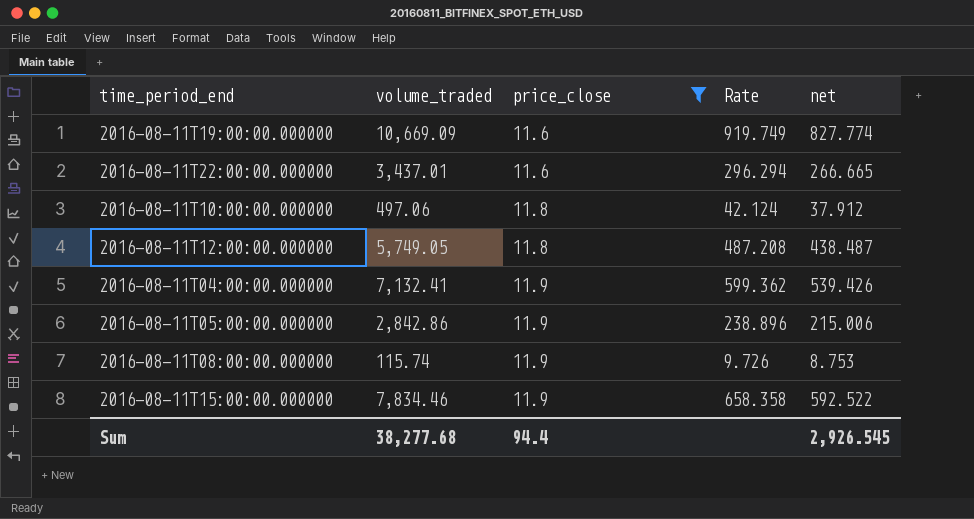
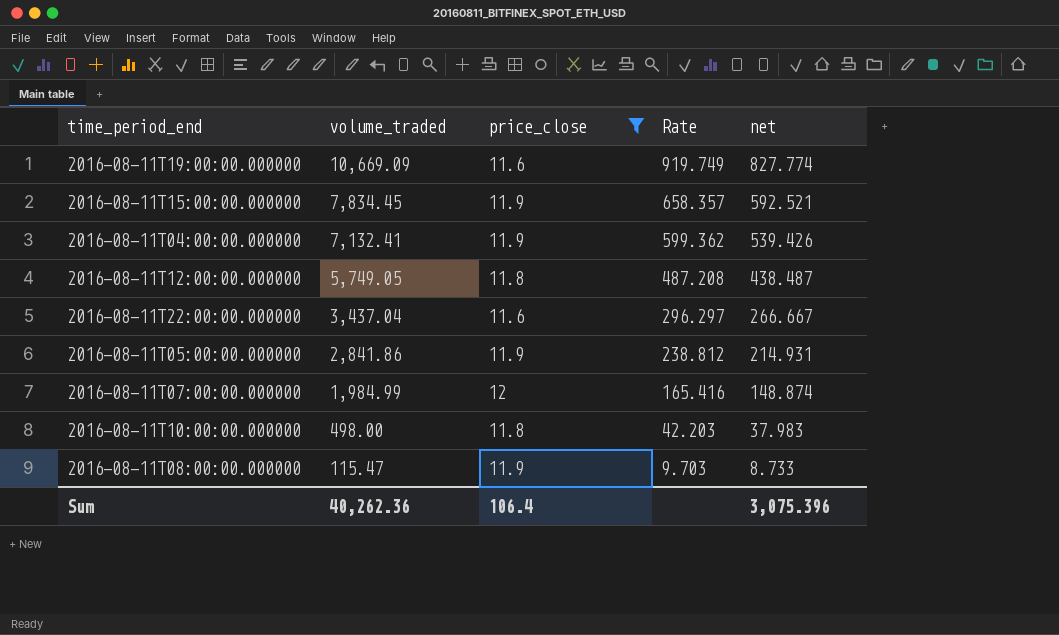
row order: price_close ascending -> volume_traded descending
2016-08-11T15:00:00.000000 | volume_traded: 7,834.46 -> 7,834.45
2016-08-11T15:00:00.000000 | Rate: 658.358 -> 658.357
2016-08-11T15:00:00.000000 | net: 592.522 -> 592.521
2016-08-11T22:00:00.000000 | volume_traded: 3,437.01 -> 3,437.04
2016-08-11T22:00:00.000000 | Rate: 296.294 -> 296.297
2016-08-11T22:00:00.000000 | net: 266.665 -> 266.667
2016-08-11T05:00:00.000000 | volume_traded: 2,842.86 -> 2,841.86
2016-08-11T05:00:00.000000 | Rate: 238.896 -> 238.812
2016-08-11T05:00:00.000000 | net: 215.006 -> 214.931
row 2016-08-11T07:00:00.000000: none -> 1,984.99 | 12 | 165.416 | 148.874
2016-08-11T10:00:00.000000 | volume_traded: 497.06 -> 498.00
2016-08-11T10:00:00.000000 | Rate: 42.124 -> 42.203
2016-08-11T10:00:00.000000 | net: 37.912 -> 37.983
2016-08-11T08:00:00.000000 | volume_traded: 115.74 -> 115.47
2016-08-11T08:00:00.000000 | Rate: 9.726 -> 9.703
2016-08-11T08:00:00.000000 | net: 8.753 -> 8.733
Sum | volume_traded: 38,277.68 -> 40,262.36
Sum | price_close: 94.4 -> 106.4
Sum | net: 2,926.545 -> 3,075.396

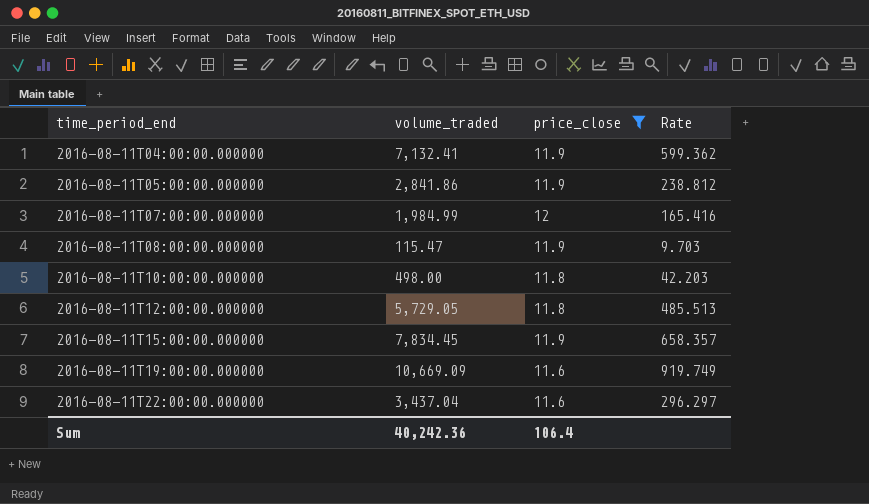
row order: volume_traded descending -> time_period_end ascending
column net | formula: [Rate] * 0.9 -> none
2016-08-11T12:00:00.000000 | volume_traded: 5,749.05 -> 5,729.05
2016-08-11T12:00:00.000000 | Rate: 487.208 -> 485.513
Sum | volume_traded: 40,262.36 -> 40,242.36

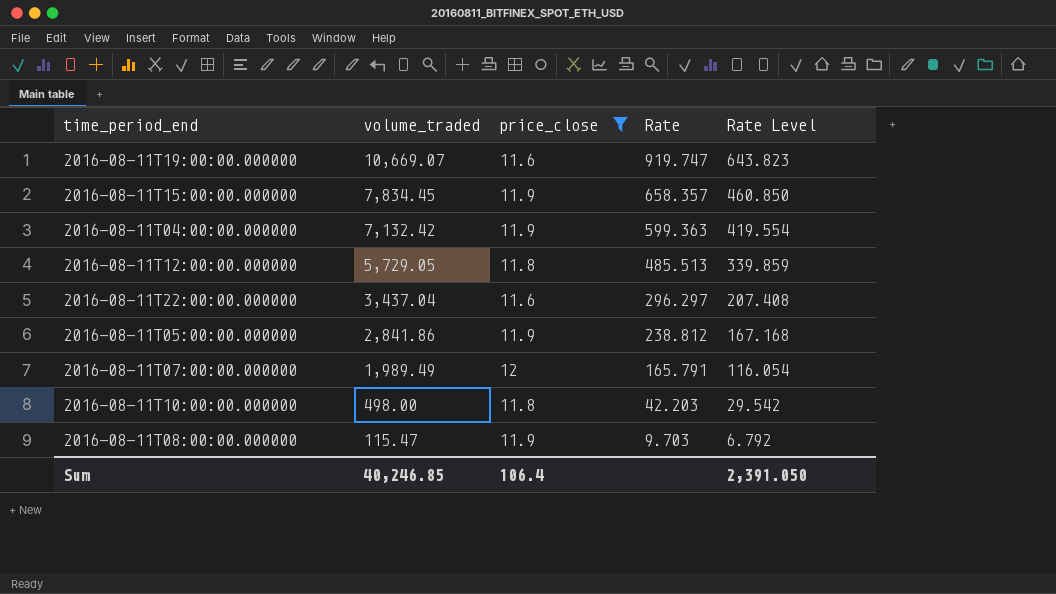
row order: time_period_end ascending -> volume_traded descending
column Rate Level | formula: none -> [Rate] * 0.7
2016-08-11T19:00:00.000000 | volume_traded: 10,669.09 -> 10,669.07
2016-08-11T19:00:00.000000 | Rate: 919.749 -> 919.747
2016-08-11T04:00:00.000000 | volume_traded: 7,132.41 -> 7,132.42
2016-08-11T04:00:00.000000 | Rate: 599.362 -> 599.363
2016-08-11T07:00:00.000000 | volume_traded: 1,984.99 -> 1,989.49
2016-08-11T07:00:00.000000 | Rate: 165.416 -> 165.791
Sum | volume_traded: 40,242.36 -> 40,246.85

